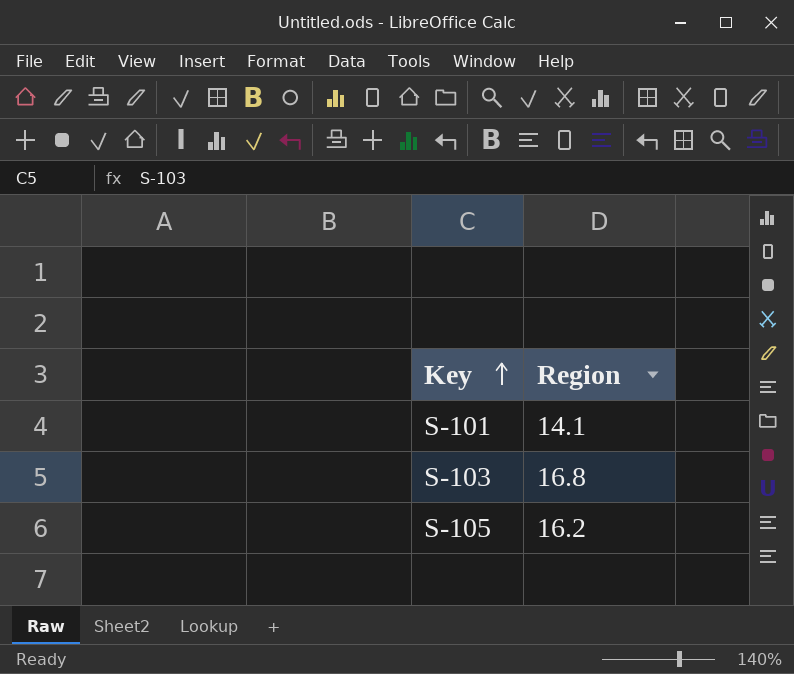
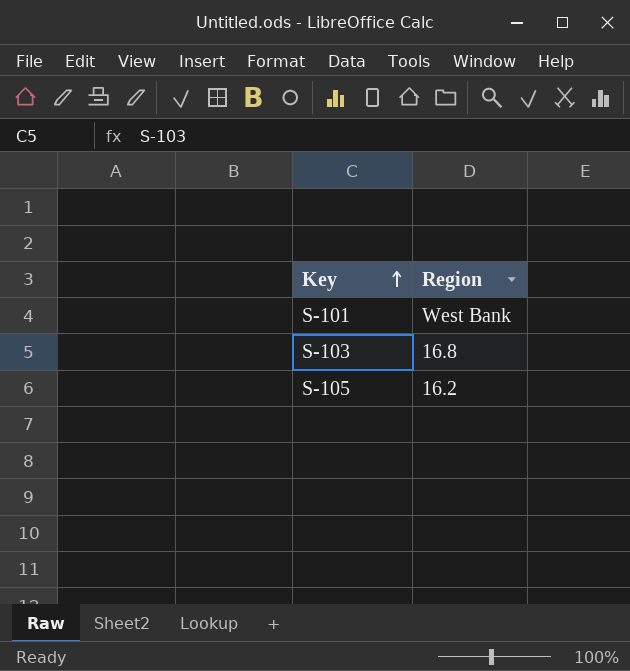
S-101 | Region: 14.1 -> West Bank

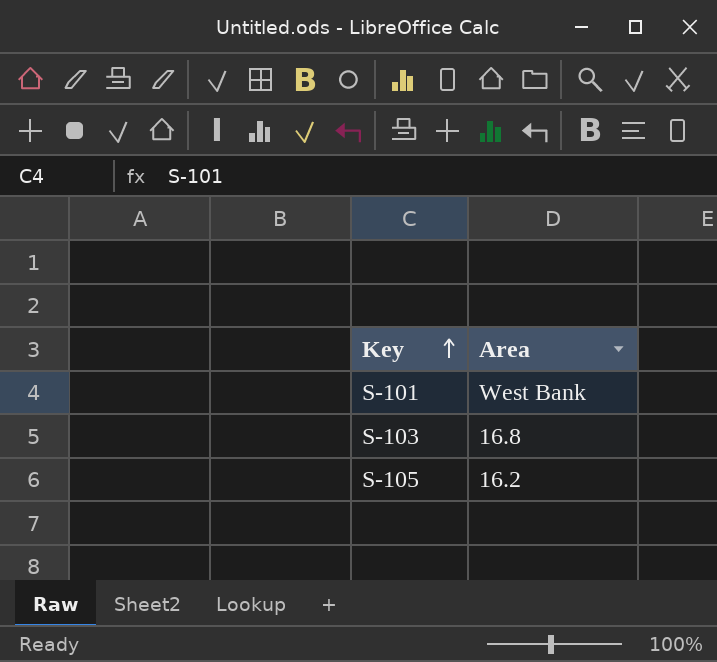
column name: Region -> Area

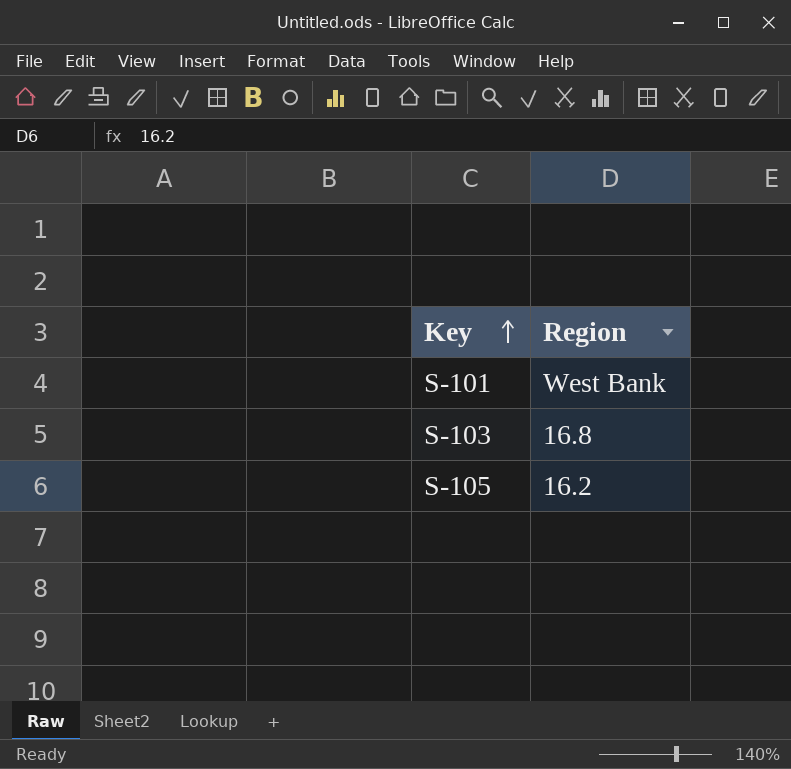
column name: Area -> Region

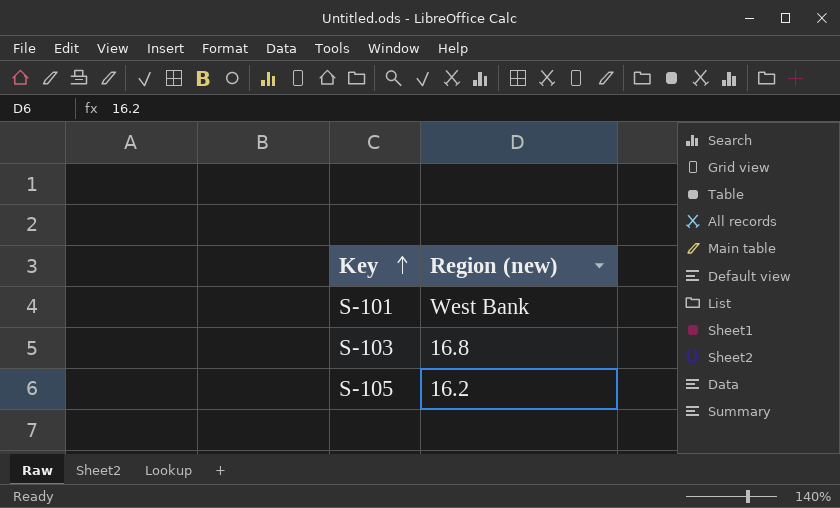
column name: Region -> Region (new)

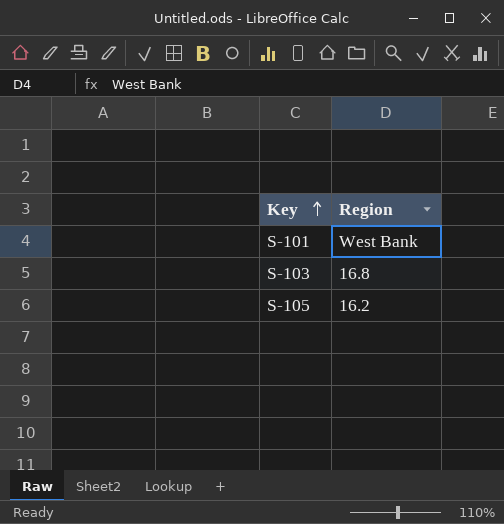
column name: Region (new) -> Region

